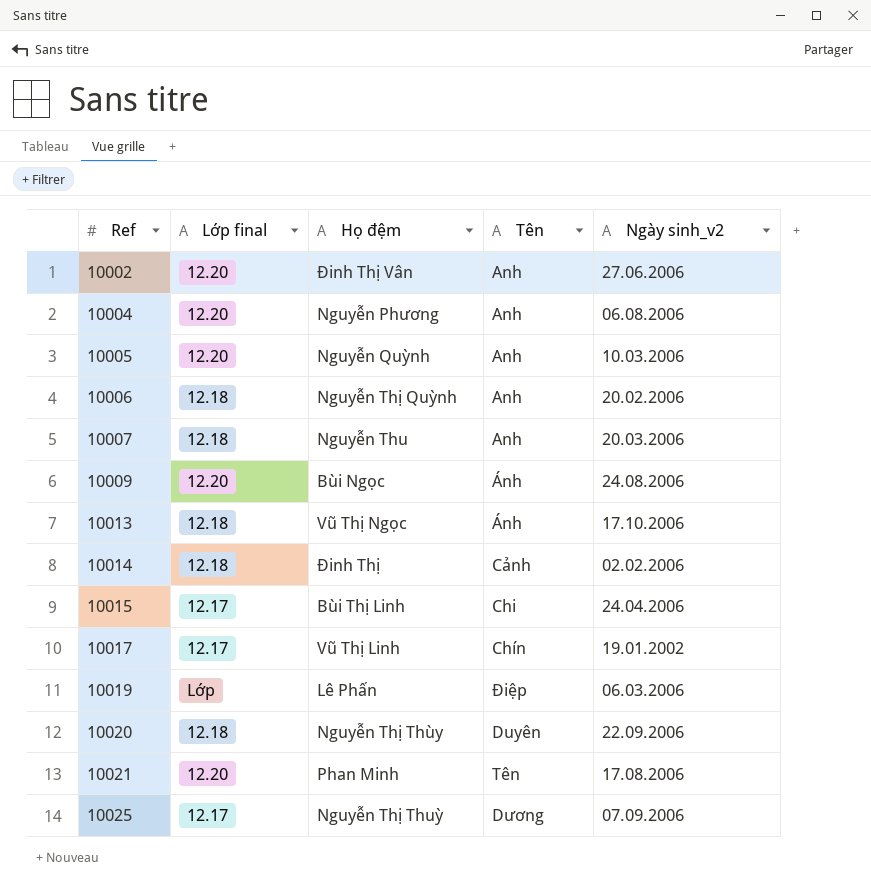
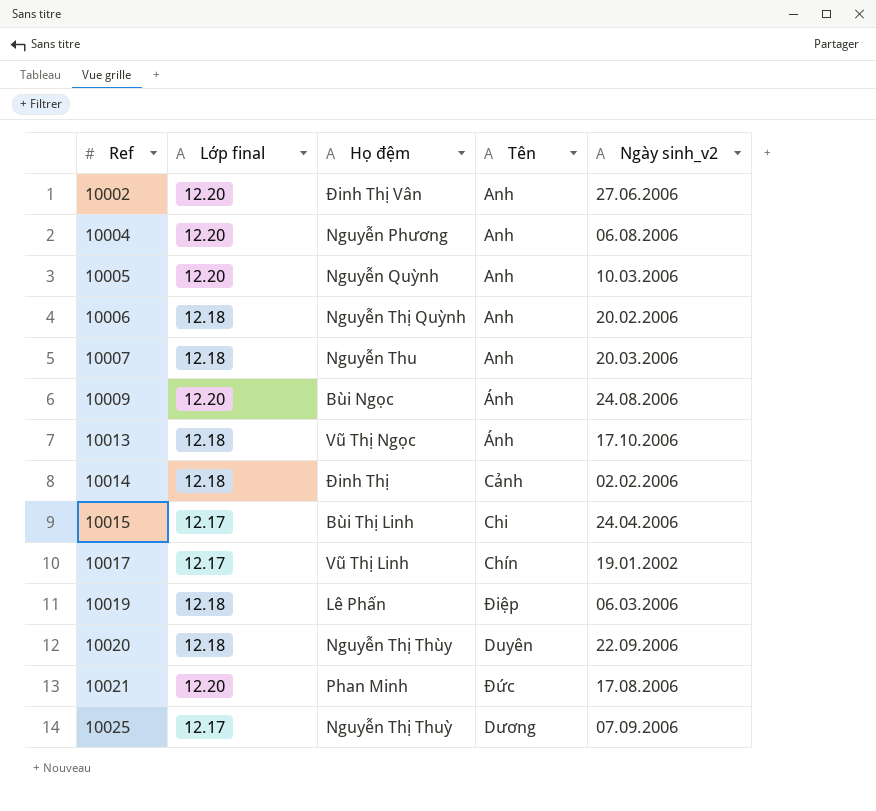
10019 | Lớp final: Lớp -> 12.18
10021 | Tên: Tên -> Đức

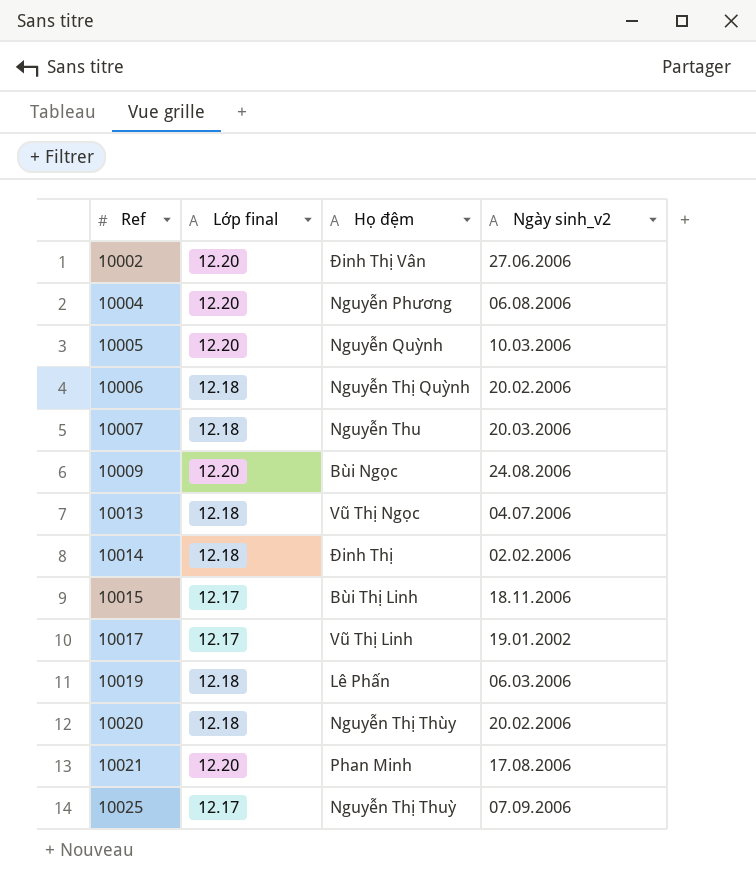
column Tên | position: 4 -> none
10013 | Ngày sinh_v2: 17.10.2006 -> 04.07.2006
10015 | Ngày sinh_v2: 24.04.2006 -> 18.11.2006
10020 | Ngày sinh_v2: 22.09.2006 -> 20.02.2006

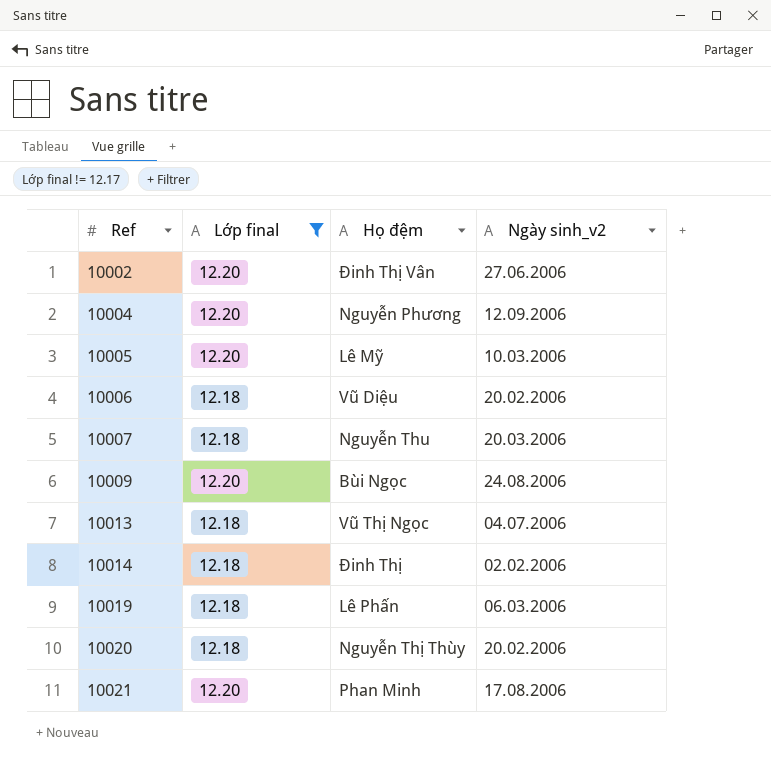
filter: none -> Lớp final != 12.17
10004 | Ngày sinh_v2: 06.08.2006 -> 12.09.2006
10005 | Họ đệm: Nguyễn Quỳnh -> Lê Mỹ
10006 | Họ đệm: Nguyễn Thị Quỳnh -> Vũ Diệu

